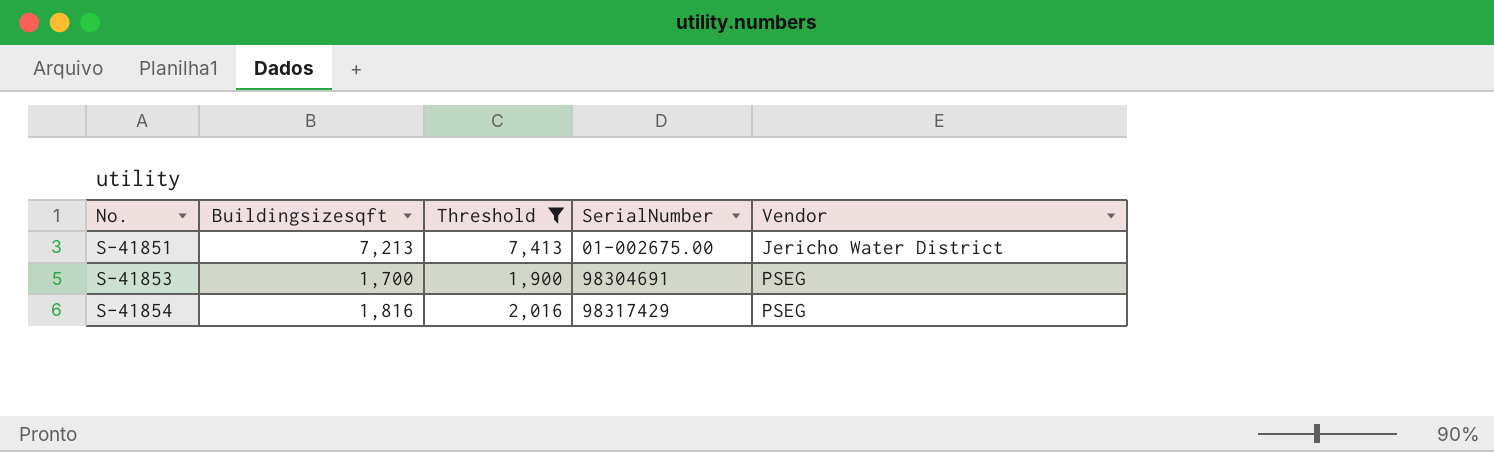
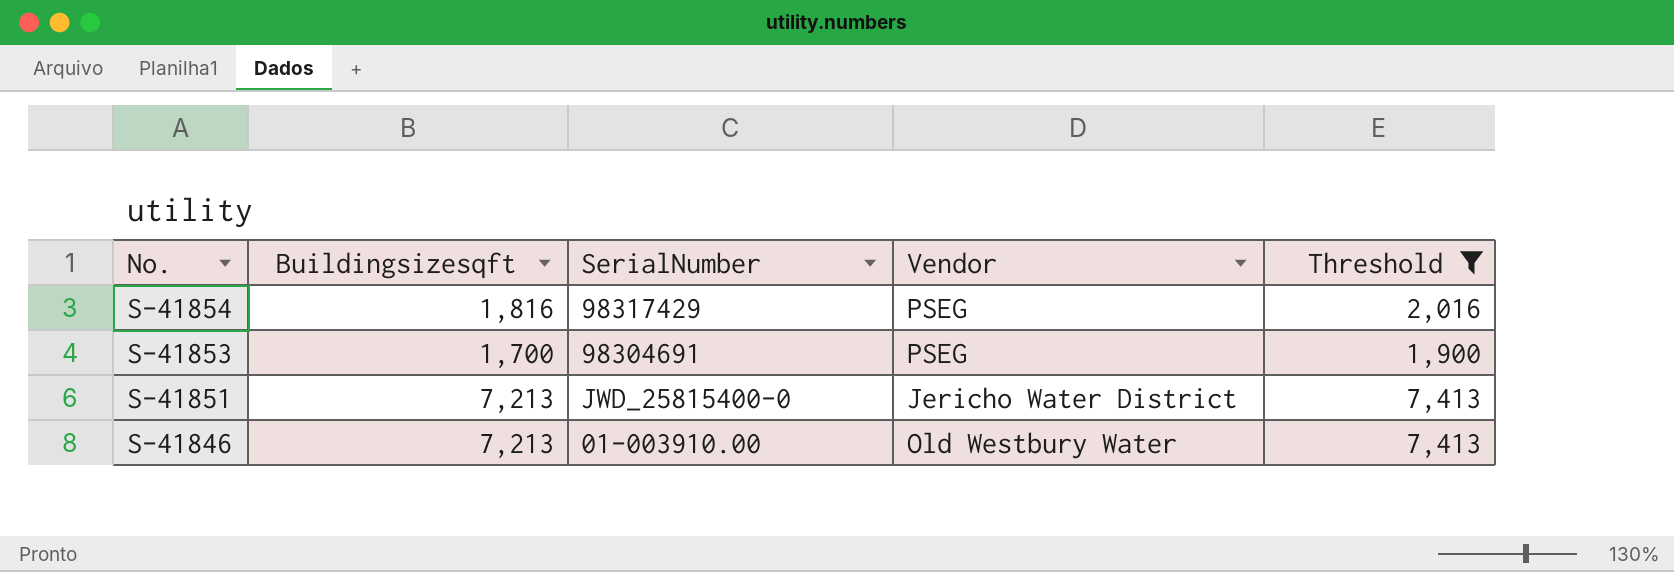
row order: No. ascending -> No. descending
column Threshold | position: 3 -> 5
S-41851 | SerialNumber: 01-002675.00 -> JWD_25815400-0
row S-41846: none -> 7,213 | 01-003910.00 | Old Westbury Water | 7,413

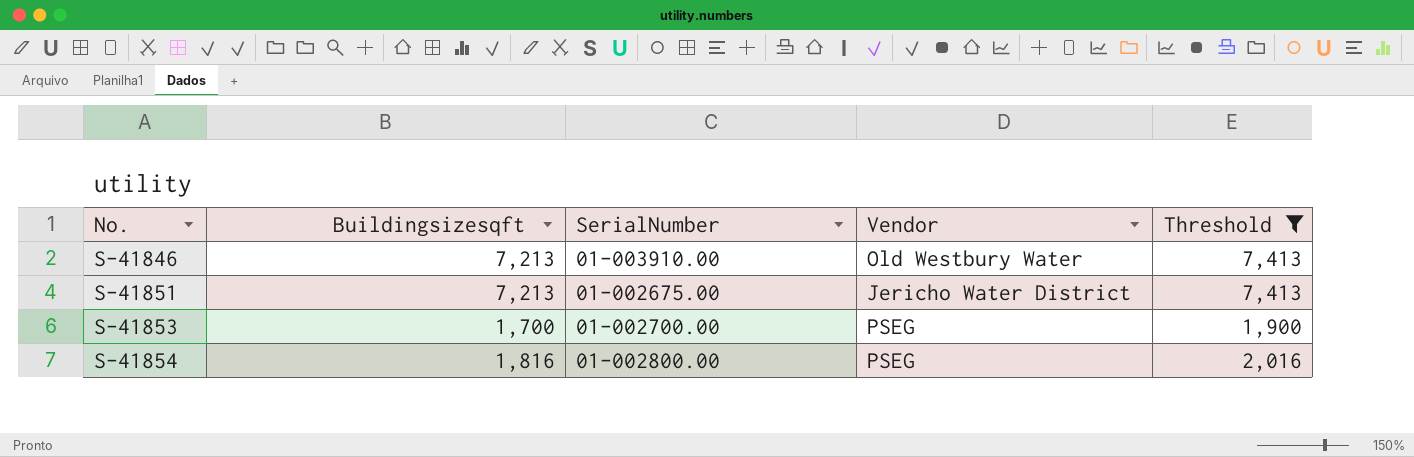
row order: No. descending -> No. ascending
S-41851 | SerialNumber: JWD_25815400-0 -> 01-002675.00
S-41853 | SerialNumber: 98304691 -> 01-002700.00
S-41854 | SerialNumber: 98317429 -> 01-002800.00

